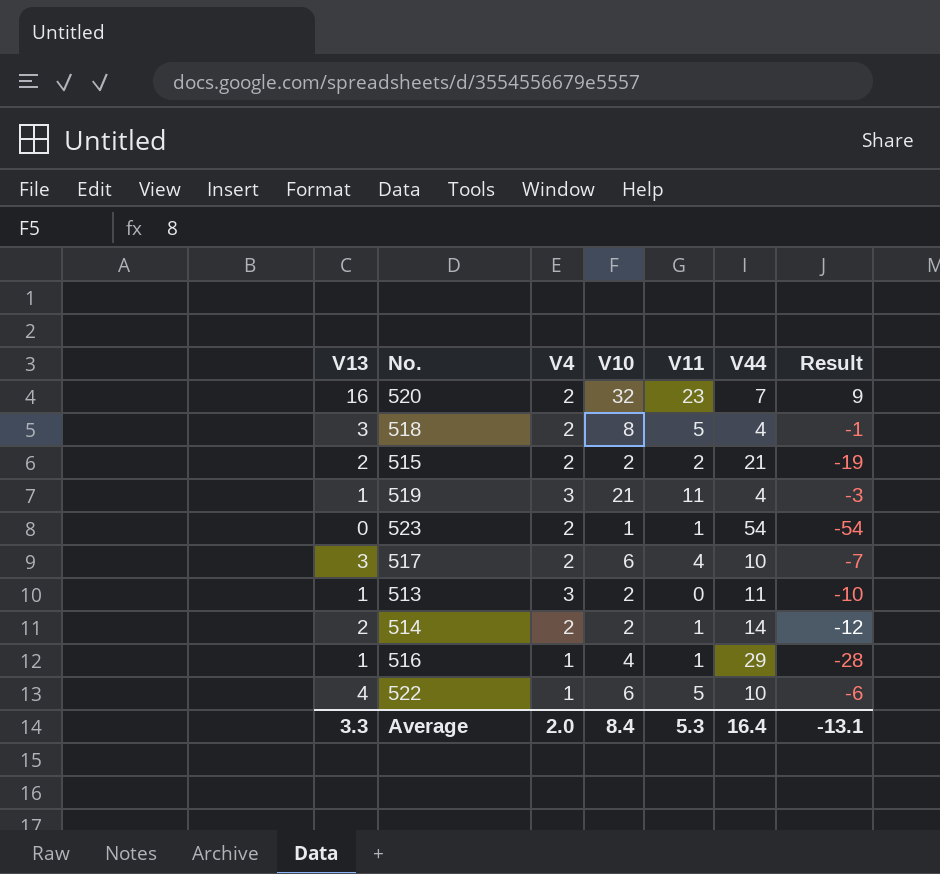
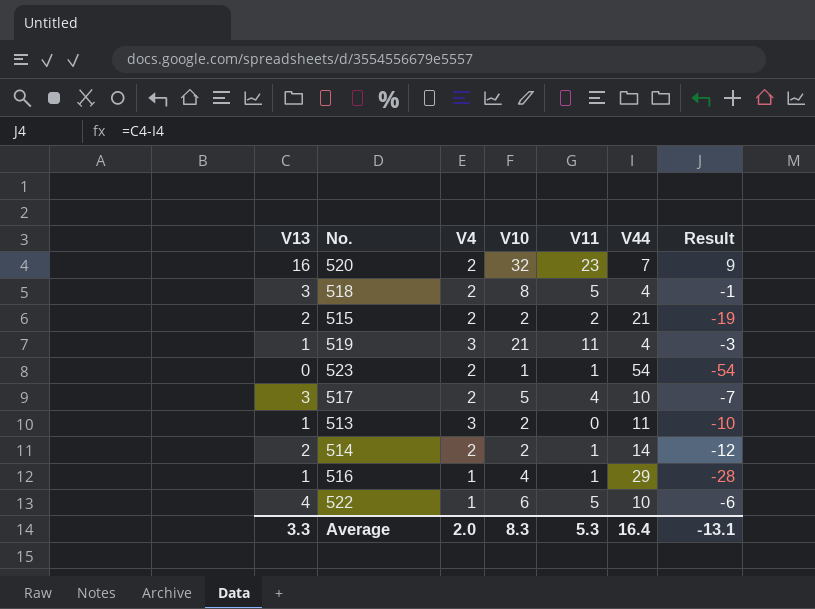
517 | V10: 6 -> 5
Average | V10: 8.4 -> 8.3

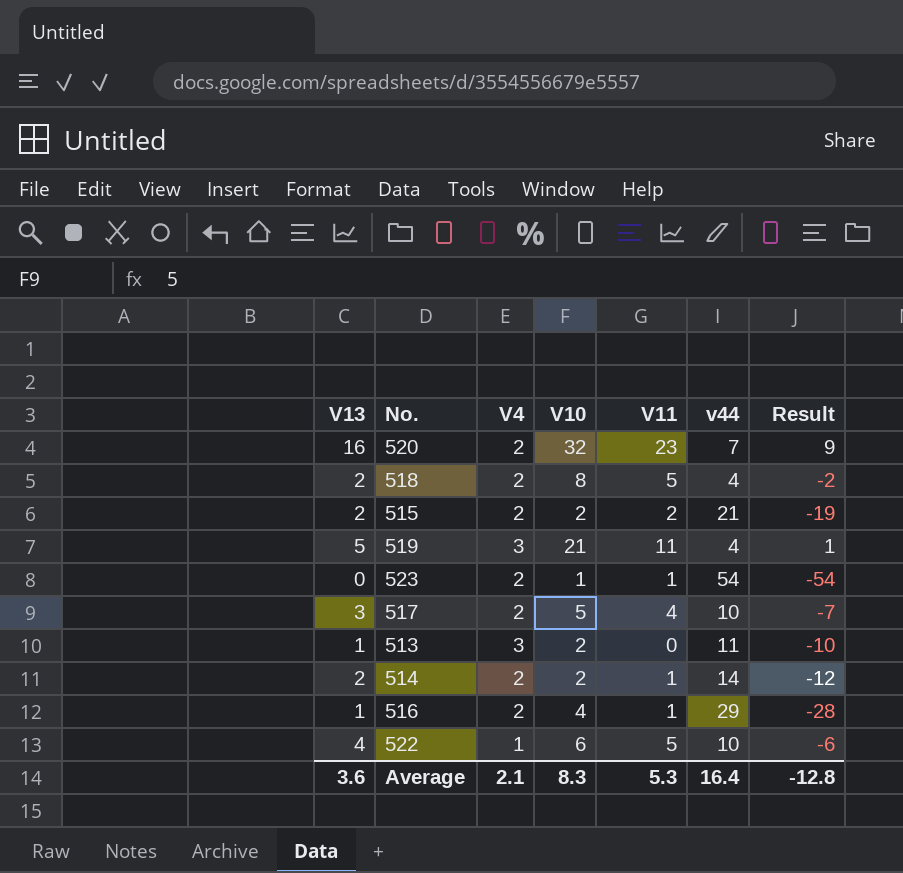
column name: V44 -> v44
518 | V13: 3 -> 2
518 | Result: -1 -> -2
519 | V13: 1 -> 5
519 | Result: -3 -> 1
516 | V4: 1 -> 2
Average | V13: 3.3 -> 3.6
Average | V4: 2.0 -> 2.1
Average | Result: -13.1 -> -12.8

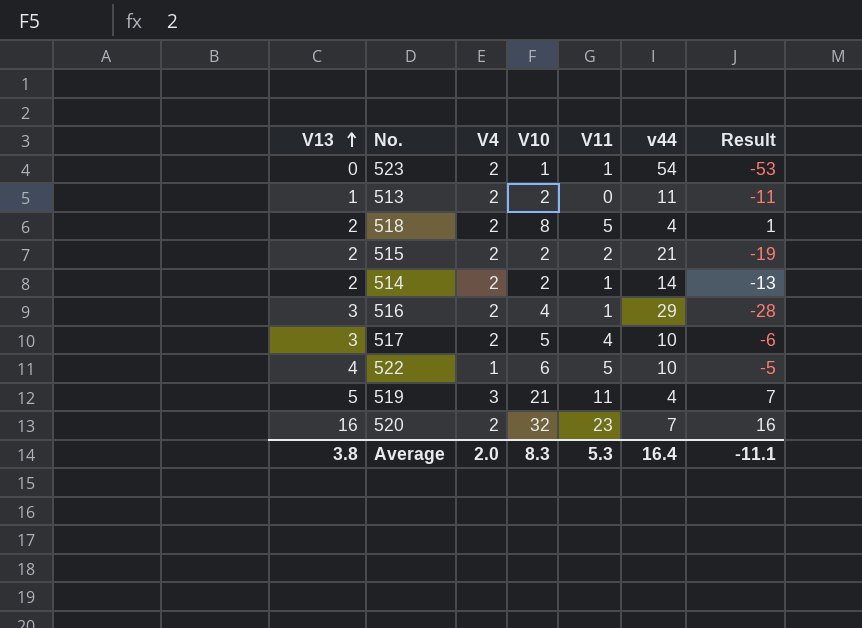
row order: none -> V13 ascending
column Result | formula: [V13] - [v44] -> [V11] - [v44]
513 | V4: 3 -> 2
516 | V13: 1 -> 3
Average | V13: 3.6 -> 3.8
Average | V4: 2.1 -> 2.0
Average | Result: -12.8 -> -11.1

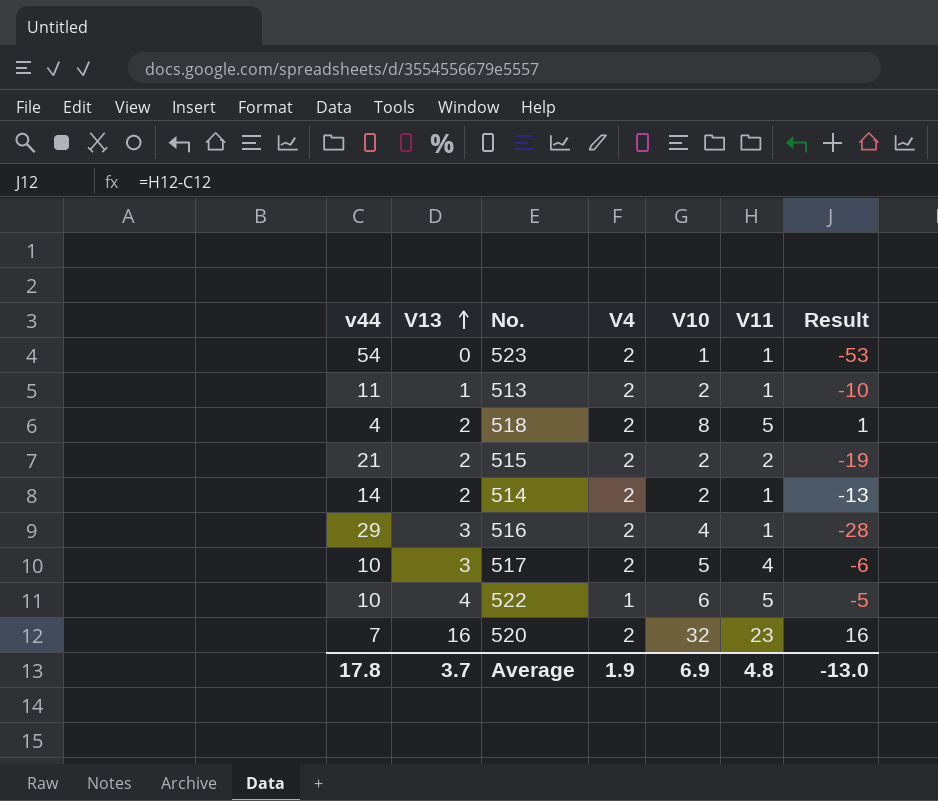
column v44 | position: 6 -> 1
row 519: 5 | 3 | 21 | 11 | 4 | 7 -> none
513 | V11: 0 -> 1
513 | Result: -11 -> -10
Average | v44: 16.4 -> 17.8
Average | V13: 3.8 -> 3.7
Average | V4: 2.0 -> 1.9
Average | V10: 8.3 -> 6.9
Average | V11: 5.3 -> 4.8
Average | Result: -11.1 -> -13.0

